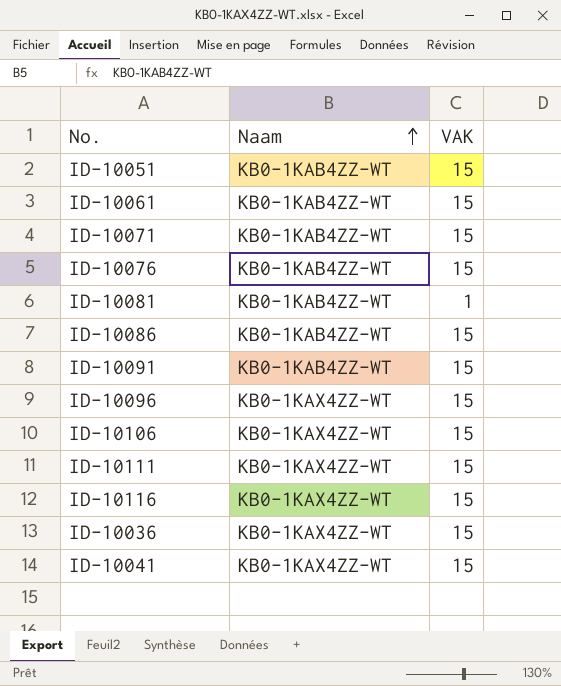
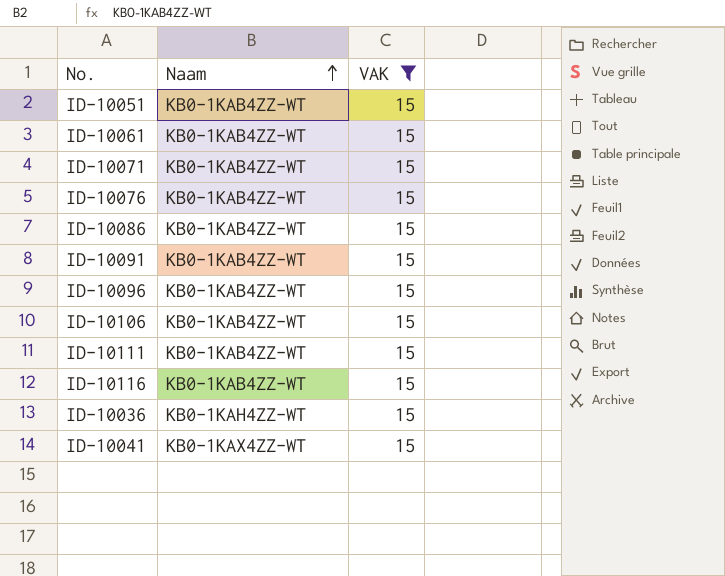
filter: none -> VAK = 15
ID-10096 | Naam: KB0-1KAX4ZZ-WT -> KB0-1KAB4ZZ-WT
ID-10106 | Naam: KB0-1KAX4ZZ-WT -> KB0-1KAB4ZZ-WT
ID-10111 | Naam: KB0-1KAX4ZZ-WT -> KB0-1KAB4ZZ-WT
ID-10116 | Naam: KB0-1KAX4ZZ-WT -> KB0-1KAB4ZZ-WT
ID-10036 | Naam: KB0-1KAX4ZZ-WT -> KB0-1KAH4ZZ-WT

